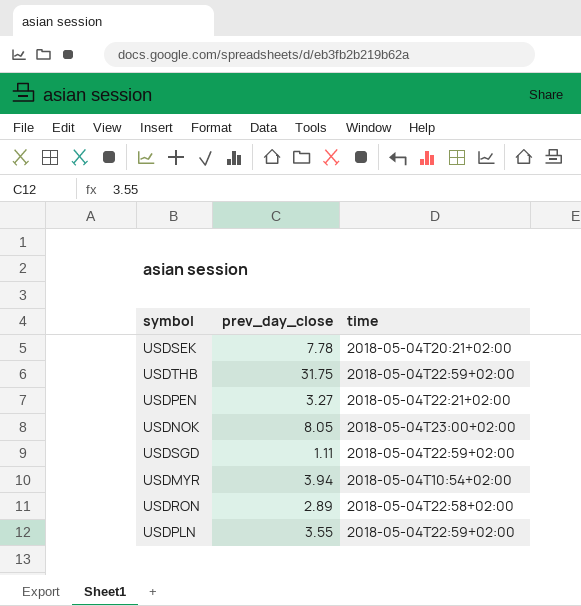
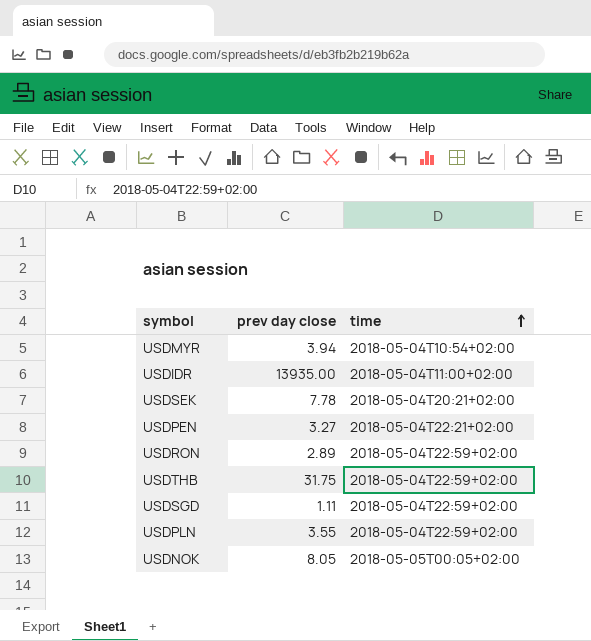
row order: none -> time ascending
column name: prev_day_close -> prev day close
row USDIDR: none -> 13935.00 | 2018-05-04T11:00+02:00
USDRON | time: 2018-05-04T22:58+02:00 -> 2018-05-04T22:59+02:00
USDNOK | time: 2018-05-04T23:00+02:00 -> 2018-05-05T00:05+02:00

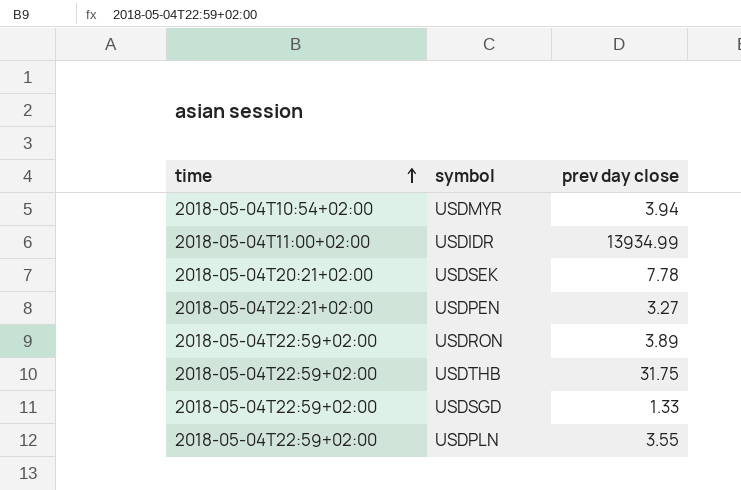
column time | position: 3 -> 1
row USDNOK: 8.05 | 2018-05-05T00:05+02:00 -> none
USDIDR | prev day close: 13935.00 -> 13934.99
USDRON | prev day close: 2.89 -> 3.89
USDSGD | prev day close: 1.11 -> 1.33

